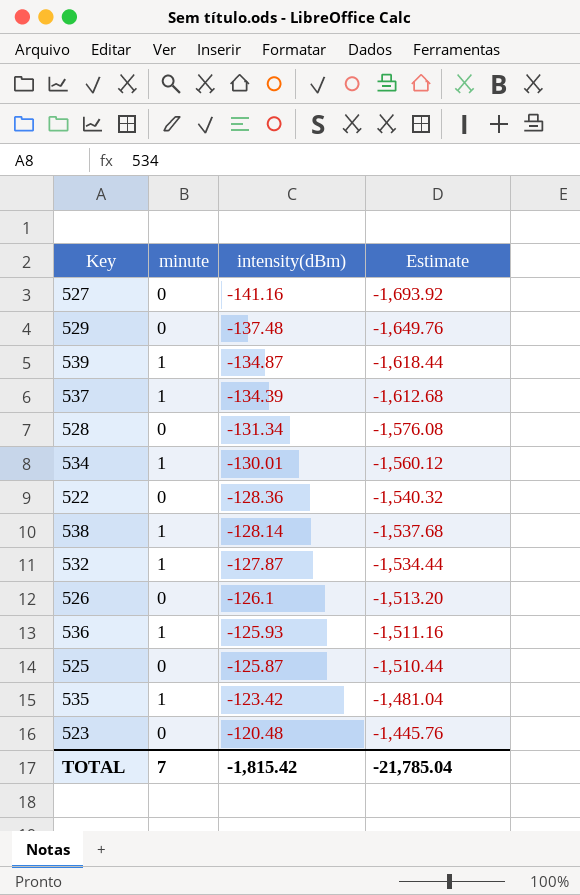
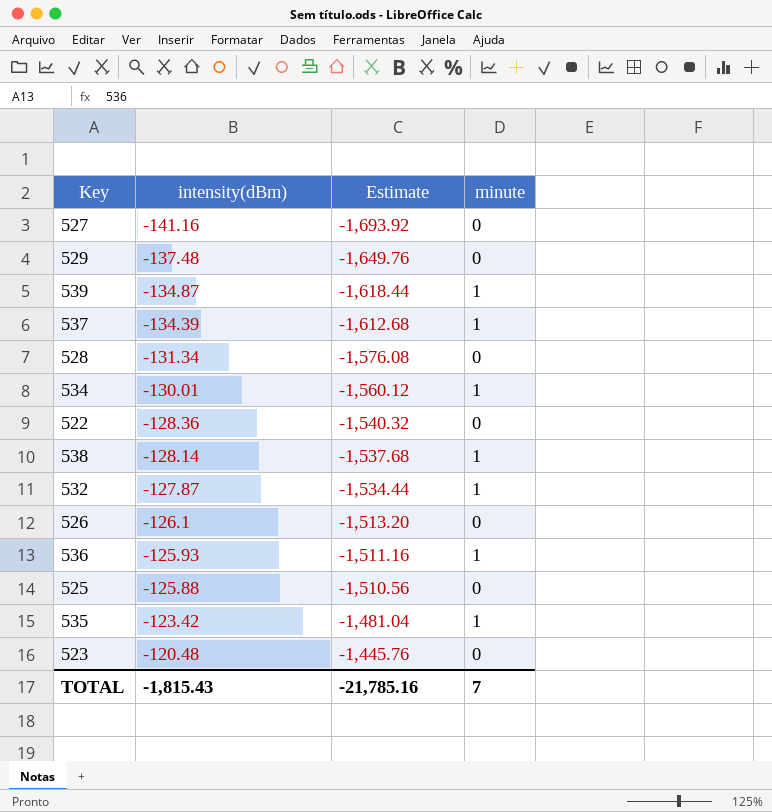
column minute | position: 2 -> 4
525 | intensity(dBm): -125.87 -> -125.88
525 | Estimate: -1,510.44 -> -1,510.56
TOTAL | intensity(dBm): -1,815.42 -> -1,815.43
TOTAL | Estimate: -21,785.04 -> -21,785.16

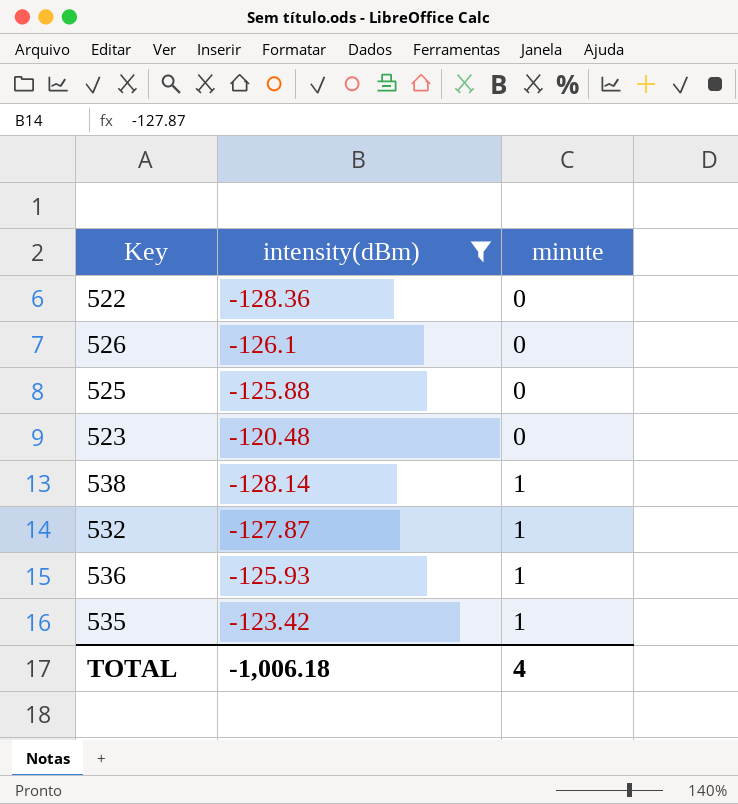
filter: none -> intensity(dBm) >= -128.36
row order: intensity(dBm) ascending -> minute ascending
column Estimate | formula: [intensity(dBm)] * 12 -> none
TOTAL | intensity(dBm): -1,815.43 -> -1,006.18
TOTAL | minute: 7 -> 4

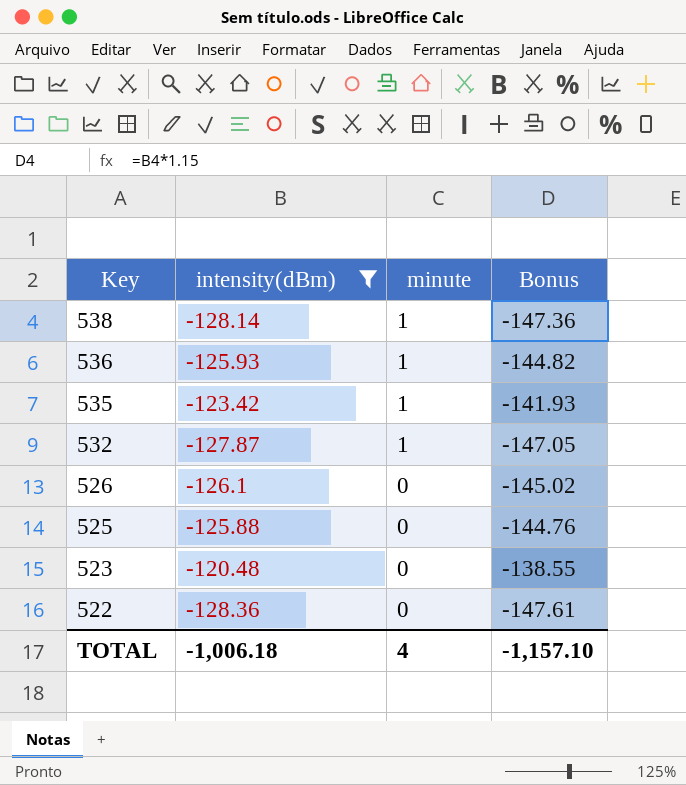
row order: minute ascending -> Key descending
column Bonus | formula: none -> [intensity(dBm)] * 1.15

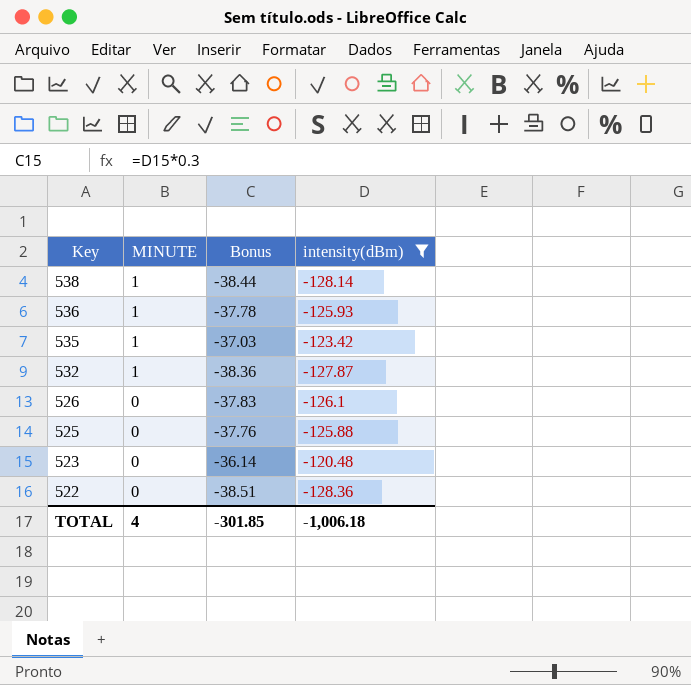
column name: minute -> MINUTE
column Bonus | formula: [intensity(dBm)] * 1.15 -> [intensity(dBm)] * 0.3
column intensity(dBm) | position: 2 -> 4
TOTAL | Bonus: -1,157.10 -> -301.85

